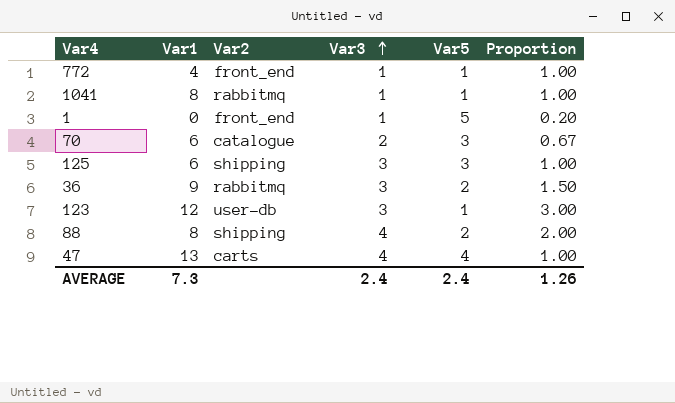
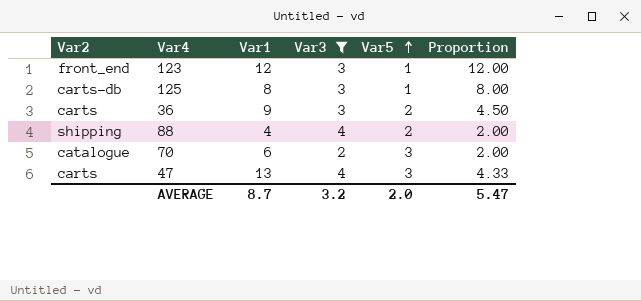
filter: none -> Var3 != 1
row order: Var3 ascending -> Var5 ascending
column Var2 | position: 3 -> 1
column Proportion | formula: [Var3] / [Var5] -> [Var1] / [Var5]
123 | Var2: user-db -> front_end
125 | Var2: shipping -> carts-db
125 | Var1: 6 -> 8
125 | Var5: 3 -> 1
36 | Var2: rabbitmq -> carts
88 | Var1: 8 -> 4
47 | Var5: 4 -> 3
AVERAGE | Var1: 7.3 -> 8.7
AVERAGE | Var3: 2.4 -> 3.2
AVERAGE | Var5: 2.4 -> 2.0
AVERAGE | Proportion: 1.26 -> 5.47

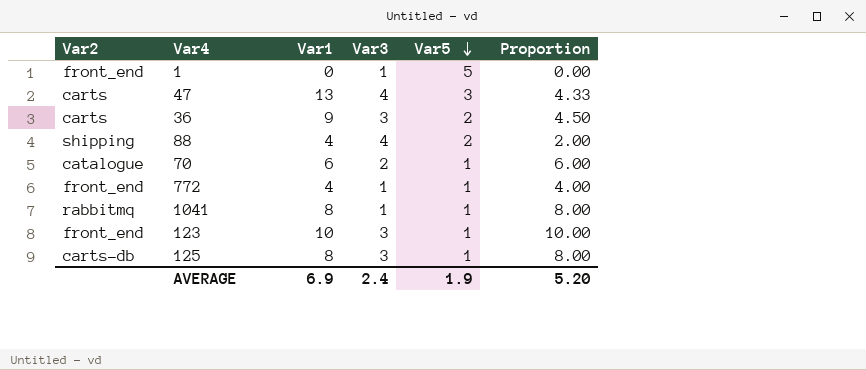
filter: Var3 != 1 -> none
row order: Var5 ascending -> Var5 descending
70 | Var5: 3 -> 1
70 | Proportion: 2.00 -> 6.00
123 | Var1: 12 -> 10
123 | Proportion: 12.00 -> 10.00
AVERAGE | Var1: 8.7 -> 6.9
AVERAGE | Var3: 3.2 -> 2.4
AVERAGE | Var5: 2.0 -> 1.9
AVERAGE | Proportion: 5.47 -> 5.20

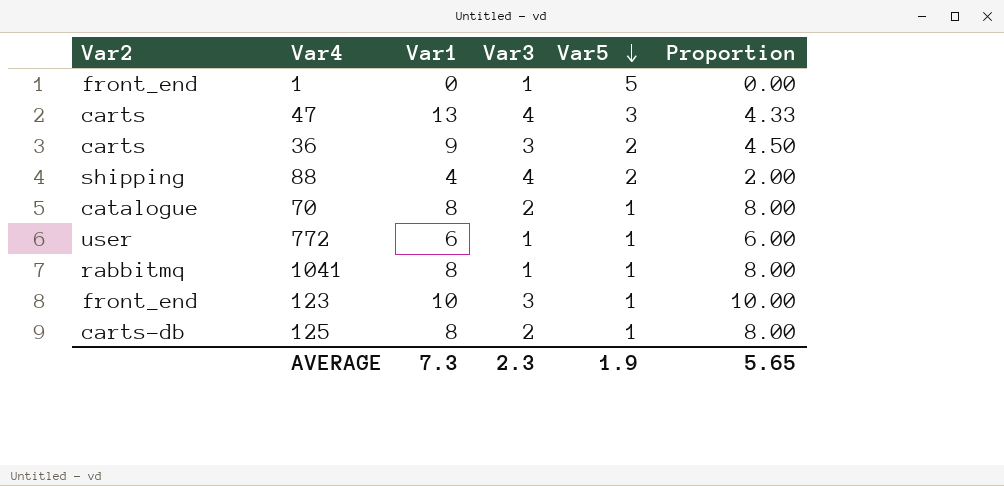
70 | Var1: 6 -> 8
70 | Proportion: 6.00 -> 8.00
772 | Var2: front_end -> user
772 | Var1: 4 -> 6
772 | Proportion: 4.00 -> 6.00
125 | Var3: 3 -> 2
AVERAGE | Var1: 6.9 -> 7.3
AVERAGE | Var3: 2.4 -> 2.3
AVERAGE | Proportion: 5.20 -> 5.65

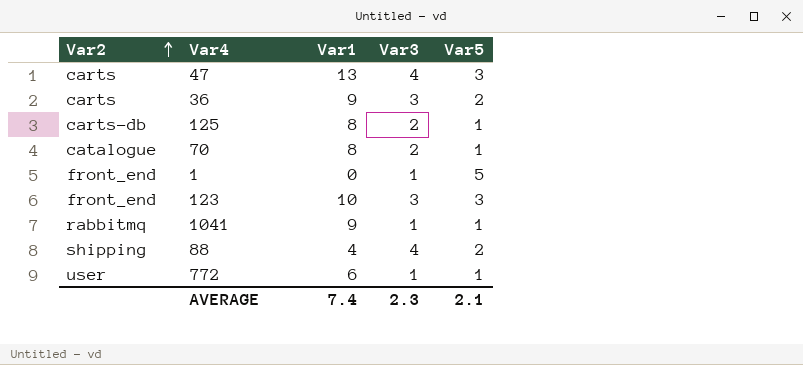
row order: Var5 descending -> Var2 ascending
column Proportion | formula: [Var1] / [Var5] -> none
123 | Var5: 1 -> 3
1041 | Var1: 8 -> 9
AVERAGE | Var1: 7.3 -> 7.4
AVERAGE | Var5: 1.9 -> 2.1

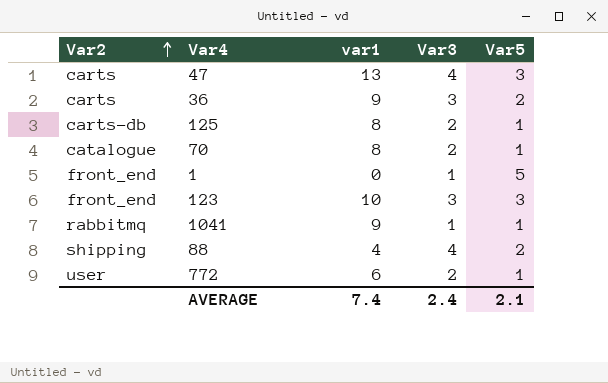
column name: Var1 -> var1
772 | Var3: 1 -> 2
AVERAGE | Var3: 2.3 -> 2.4

